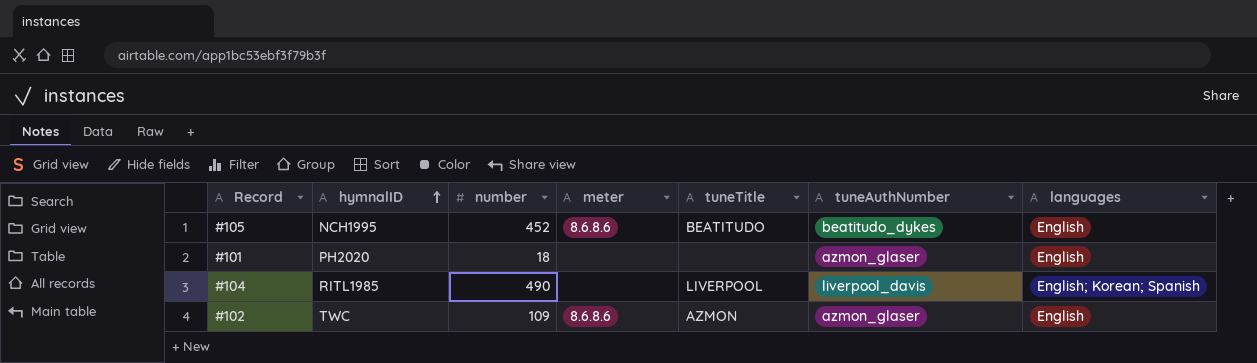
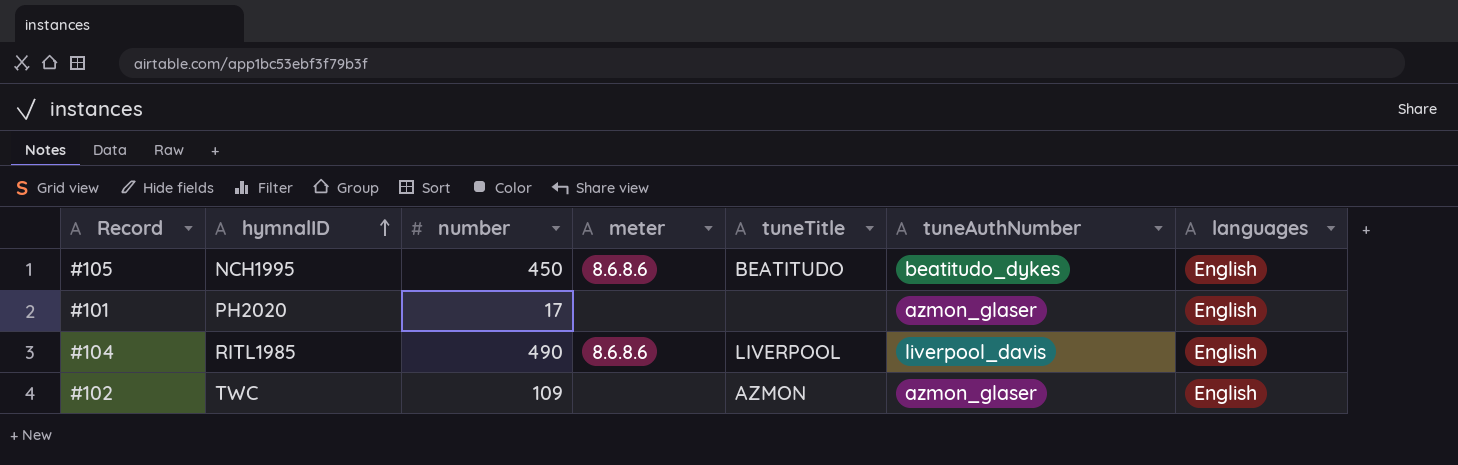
#105 | number: 452 -> 450
#101 | number: 18 -> 17
#104 | meter: none -> 8.6.8.6
#104 | languages: English; Korean; Spanish -> English
#102 | meter: 8.6.8.6 -> none

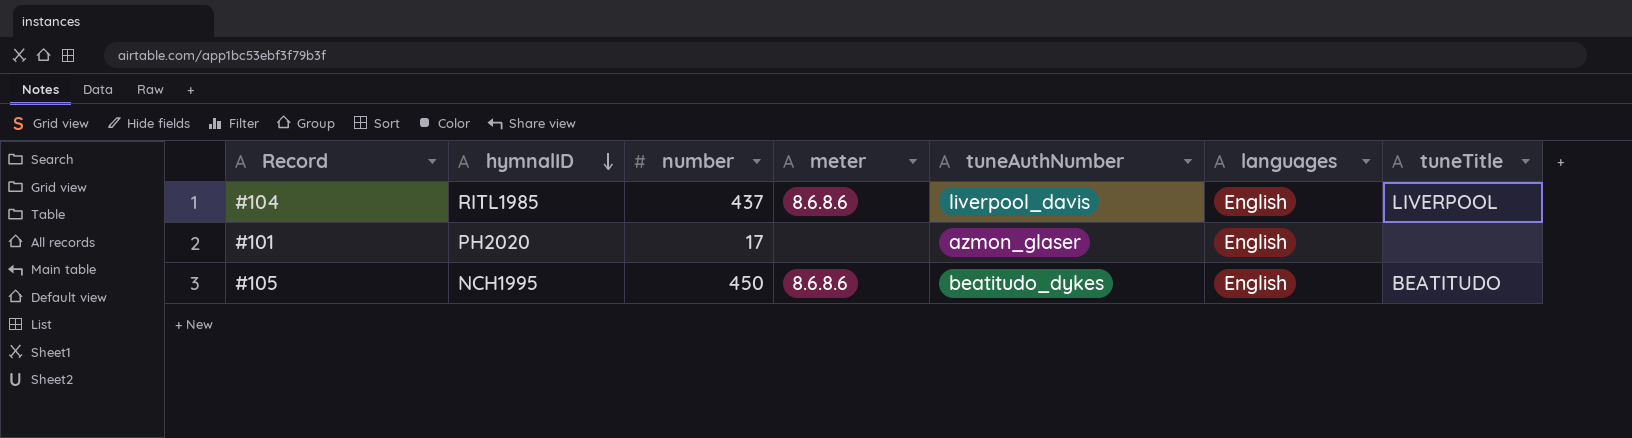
row order: hymnalID ascending -> hymnalID descending
column tuneTitle | position: 5 -> 7
row #102: TWC | 109 | none | AZMON | azmon_glaser | English -> none
#104 | number: 490 -> 437

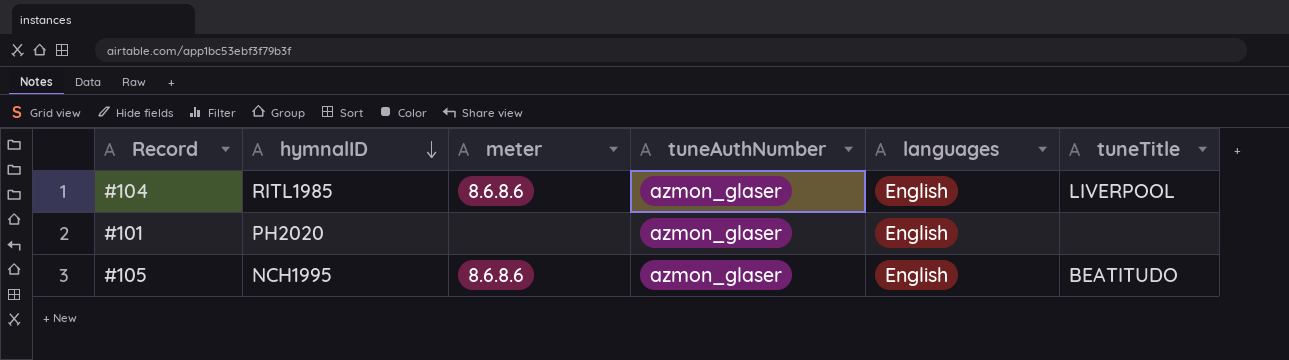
column number | position: 3 -> none
#104 | tuneAuthNumber: liverpool_davis -> azmon_glaser
#105 | tuneAuthNumber: beatitudo_dykes -> azmon_glaser

